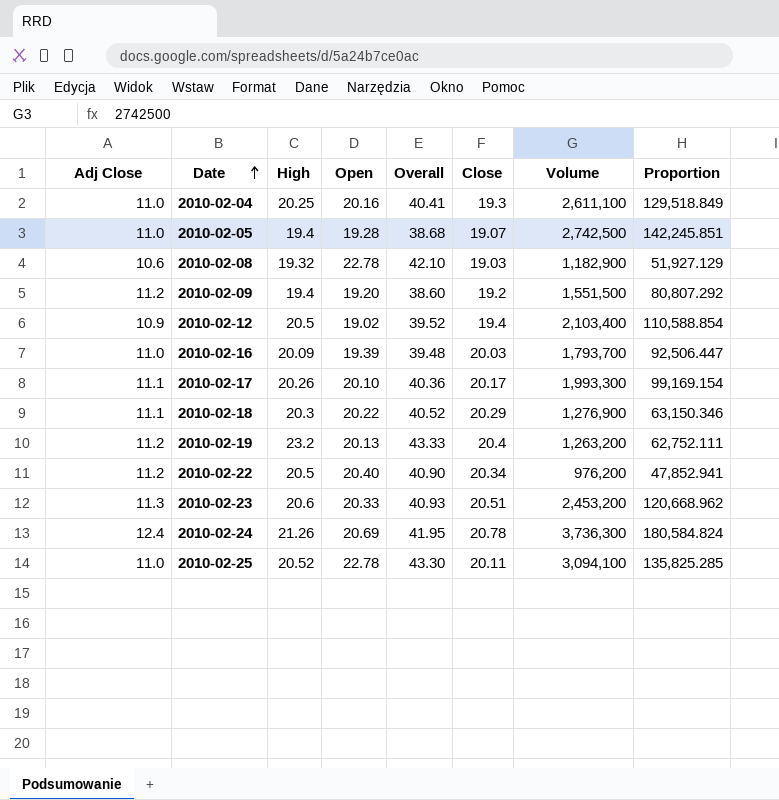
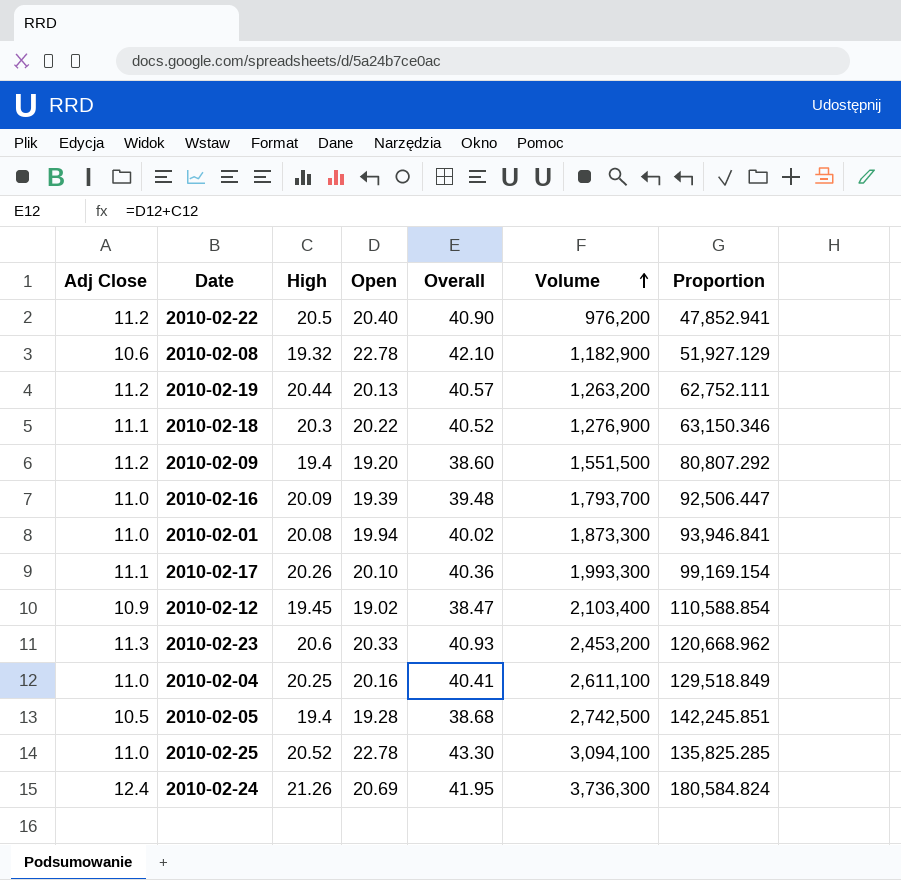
row order: Date ascending -> Volume ascending
column Close | position: 6 -> none
2010-02-19 | High: 23.2 -> 20.44
2010-02-19 | Overall: 43.33 -> 40.57
row 2010-02-01: none -> 11.0 | 20.08 | 19.94 | 40.02 | 1,873,300 | 93,946.841
2010-02-12 | High: 20.5 -> 19.45
2010-02-12 | Overall: 39.52 -> 38.47
2010-02-05 | Adj Close: 11.0 -> 10.5

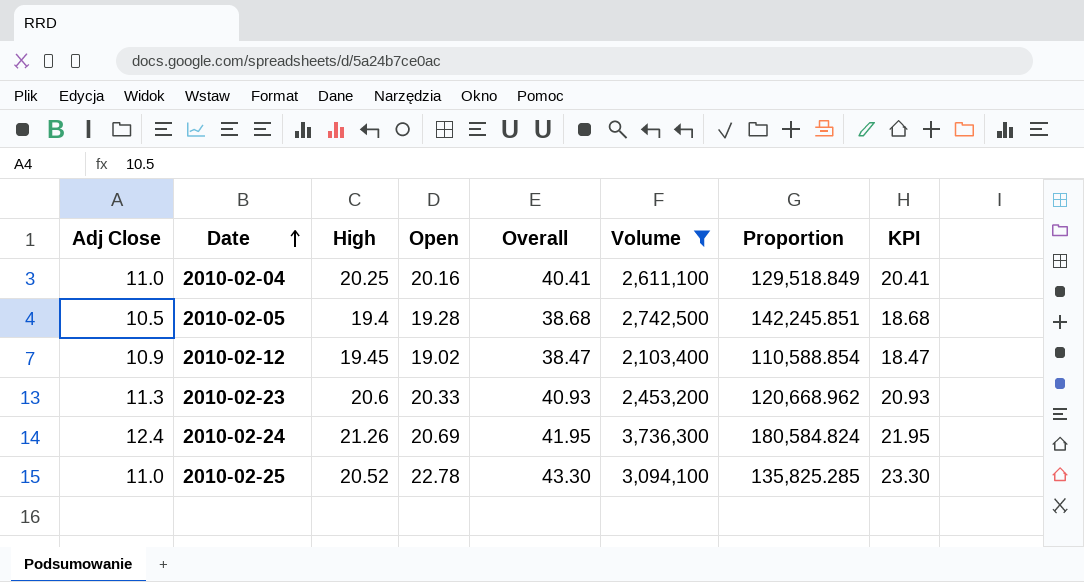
filter: none -> Volume >= 2,103,400
row order: Volume ascending -> Date ascending
column KPI | formula: none -> [Overall] - 20

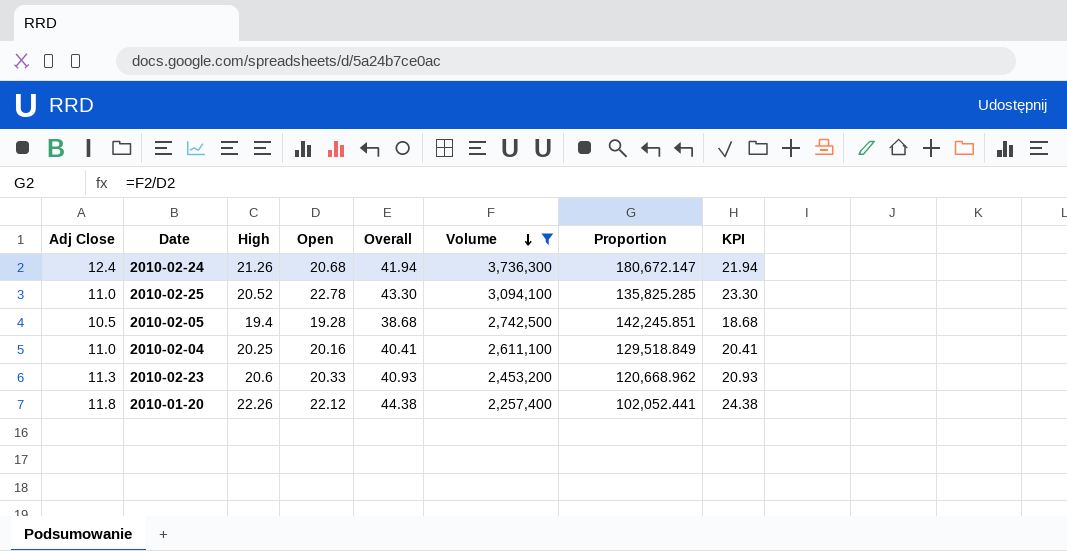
row order: Date ascending -> Volume descending
row 2010-02-12: 10.9 | 19.45 | 19.02 | 38.47 | 2,103,400 | 110,588.854 | 18.47 -> none
2010-02-24 | Open: 20.69 -> 20.68
2010-02-24 | Overall: 41.95 -> 41.94
2010-02-24 | Proportion: 180,584.824 -> 180,672.147
2010-02-24 | KPI: 21.95 -> 21.94
row 2010-01-20: none -> 11.8 | 22.26 | 22.12 | 44.38 | 2,257,400 | 102,052.441 | 24.38

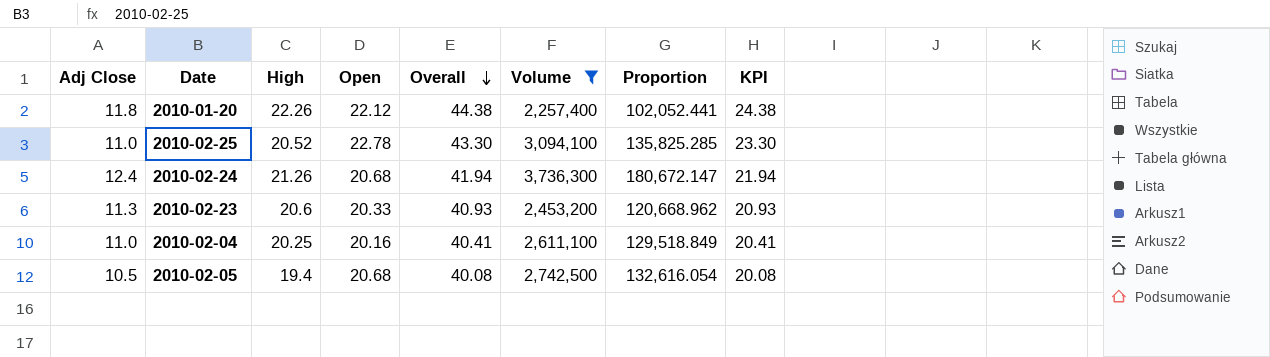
row order: Volume descending -> Overall descending
2010-02-05 | Open: 19.28 -> 20.68
2010-02-05 | Overall: 38.68 -> 40.08
2010-02-05 | Proportion: 142,245.851 -> 132,616.054
2010-02-05 | KPI: 18.68 -> 20.08

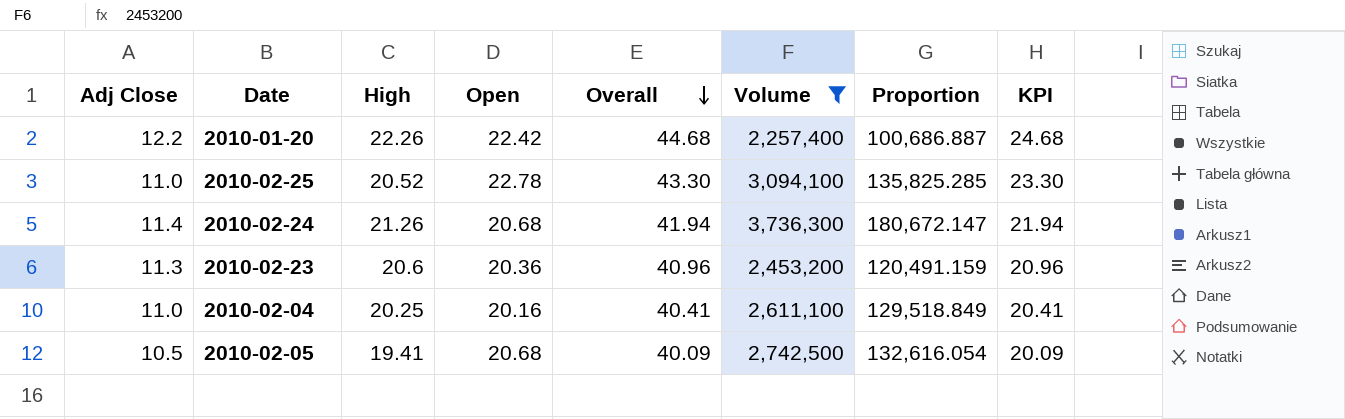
2010-01-20 | Adj Close: 11.8 -> 12.2
2010-01-20 | Open: 22.12 -> 22.42
2010-01-20 | Overall: 44.38 -> 44.68
2010-01-20 | Proportion: 102,052.441 -> 100,686.887
2010-01-20 | KPI: 24.38 -> 24.68
2010-02-24 | Adj Close: 12.4 -> 11.4
2010-02-23 | Open: 20.33 -> 20.36
2010-02-23 | Overall: 40.93 -> 40.96
2010-02-23 | Proportion: 120,668.962 -> 120,491.159
2010-02-23 | KPI: 20.93 -> 20.96
2010-02-05 | High: 19.4 -> 19.41
2010-02-05 | Overall: 40.08 -> 40.09
2010-02-05 | KPI: 20.08 -> 20.09

